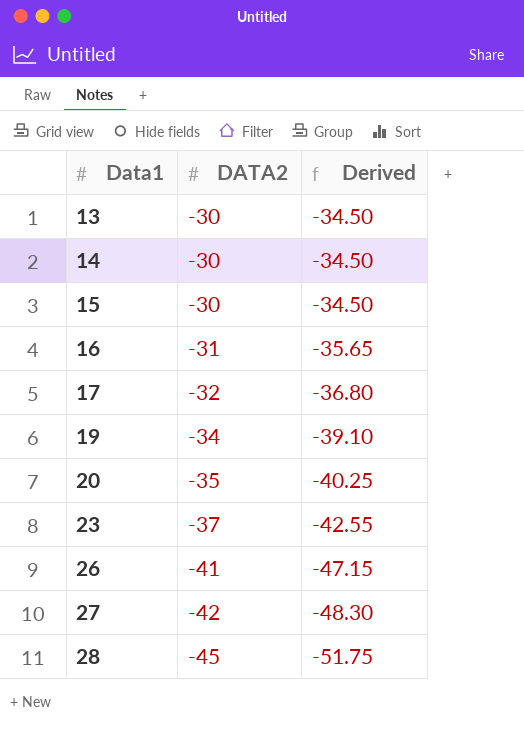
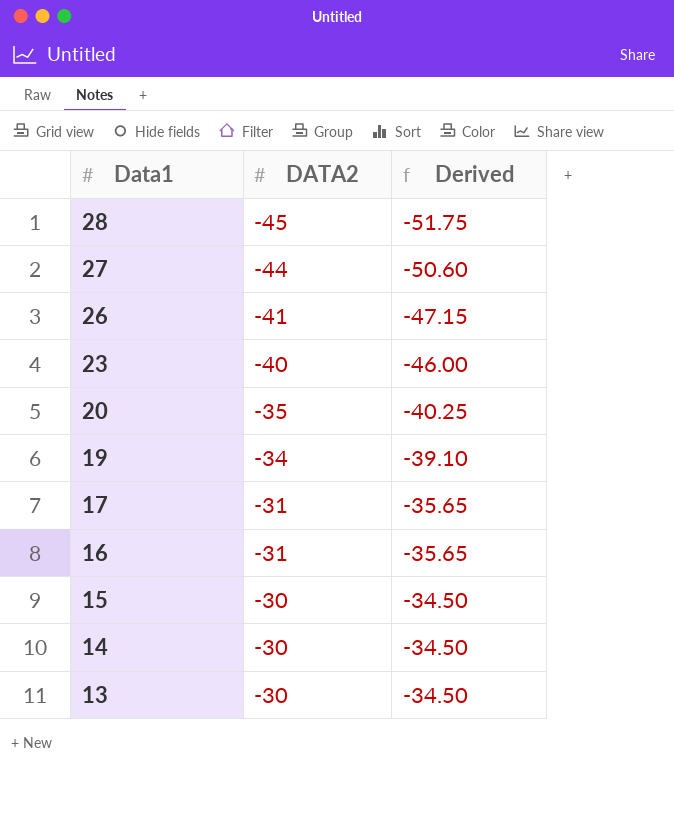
row order: Data1 ascending -> Data1 descending
27 | DATA2: -42 -> -44
27 | Derived: -48.30 -> -50.60
23 | DATA2: -37 -> -40
23 | Derived: -42.55 -> -46.00
17 | DATA2: -32 -> -31
17 | Derived: -36.80 -> -35.65

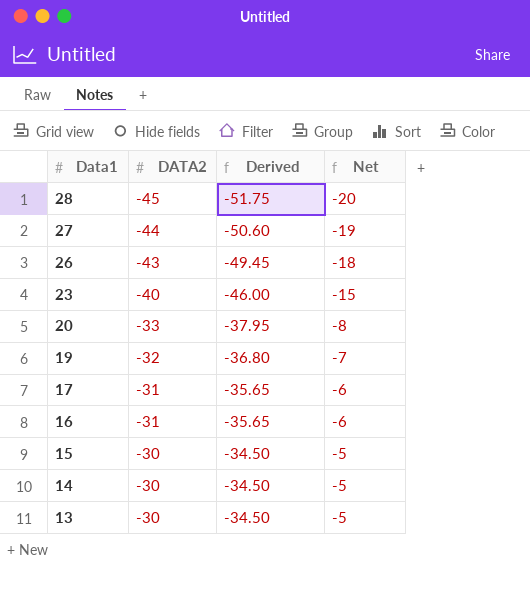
column Net | formula: none -> [DATA2] + 25
26 | DATA2: -41 -> -43
26 | Derived: -47.15 -> -49.45
20 | DATA2: -35 -> -33
20 | Derived: -40.25 -> -37.95
19 | DATA2: -34 -> -32
19 | Derived: -39.10 -> -36.80

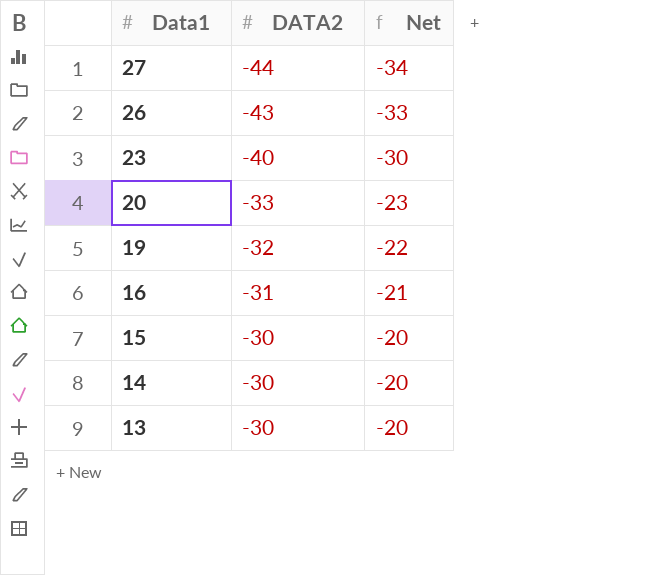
column Derived | formula: [DATA2] * 1.15 -> none
column Net | formula: [DATA2] + 25 -> [DATA2] + 10
row 28: -45 | -51.75 | -20 -> none
row 17: -31 | -35.65 | -6 -> none

